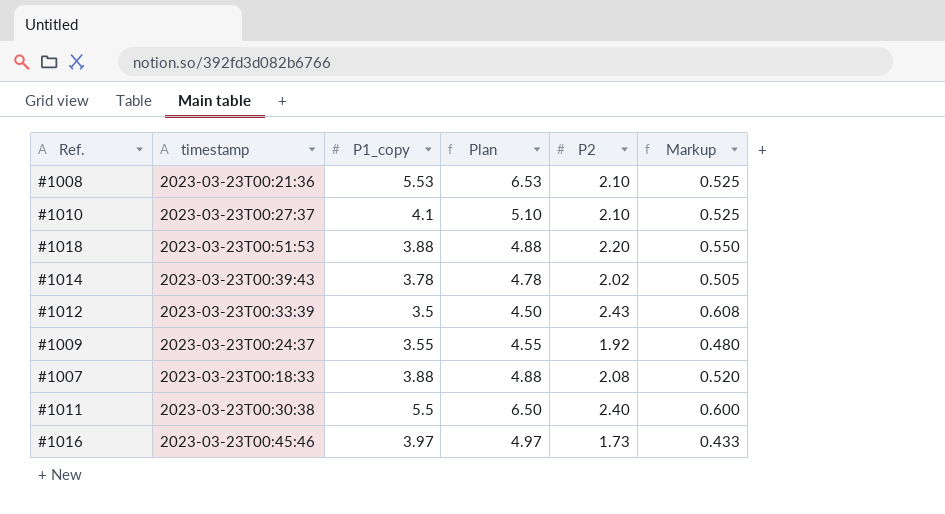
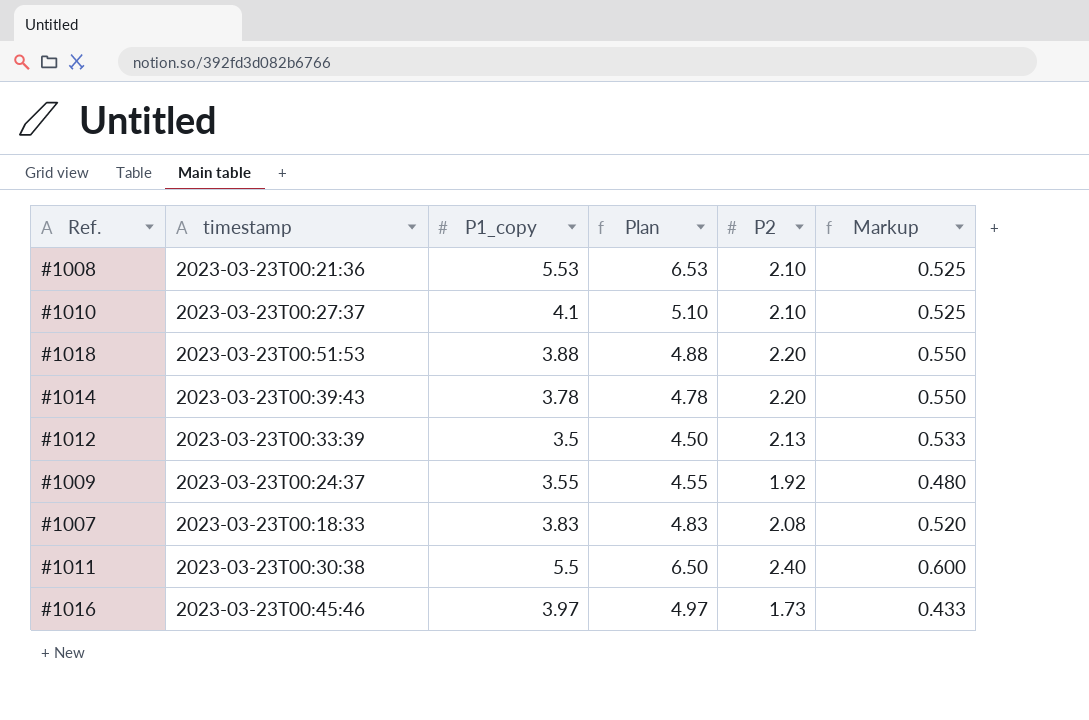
#1014 | P2: 2.02 -> 2.20
#1014 | Markup: 0.505 -> 0.550
#1012 | P2: 2.43 -> 2.13
#1012 | Markup: 0.608 -> 0.533
#1007 | P1_copy: 3.88 -> 3.83
#1007 | Plan: 4.88 -> 4.83

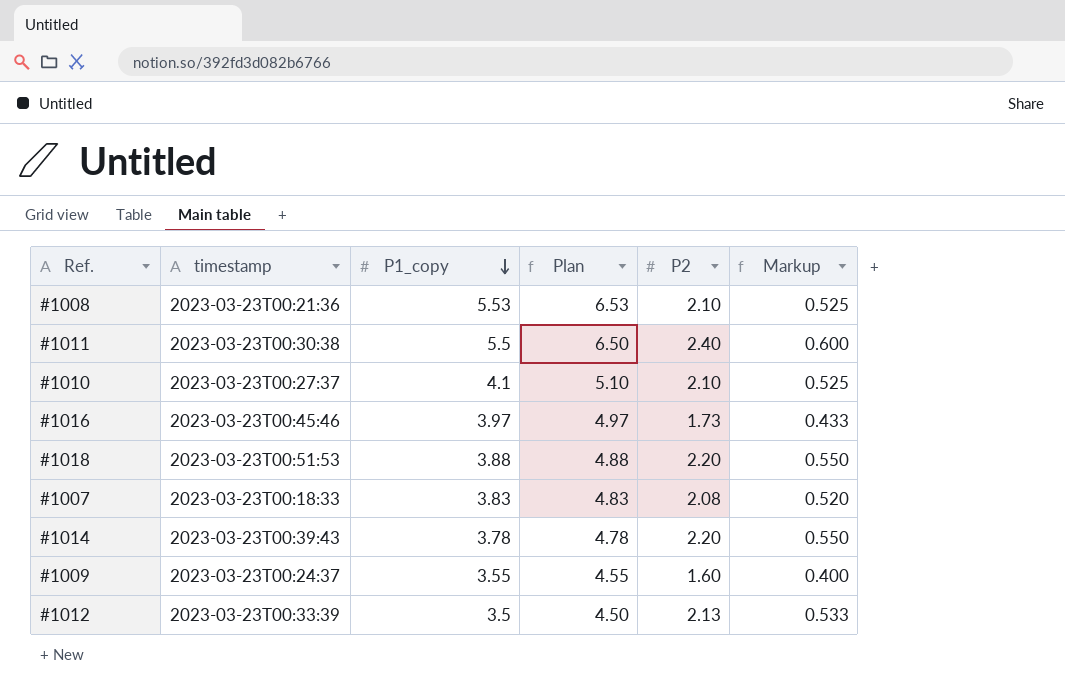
row order: none -> P1_copy descending
#1009 | P2: 1.92 -> 1.60
#1009 | Markup: 0.480 -> 0.400

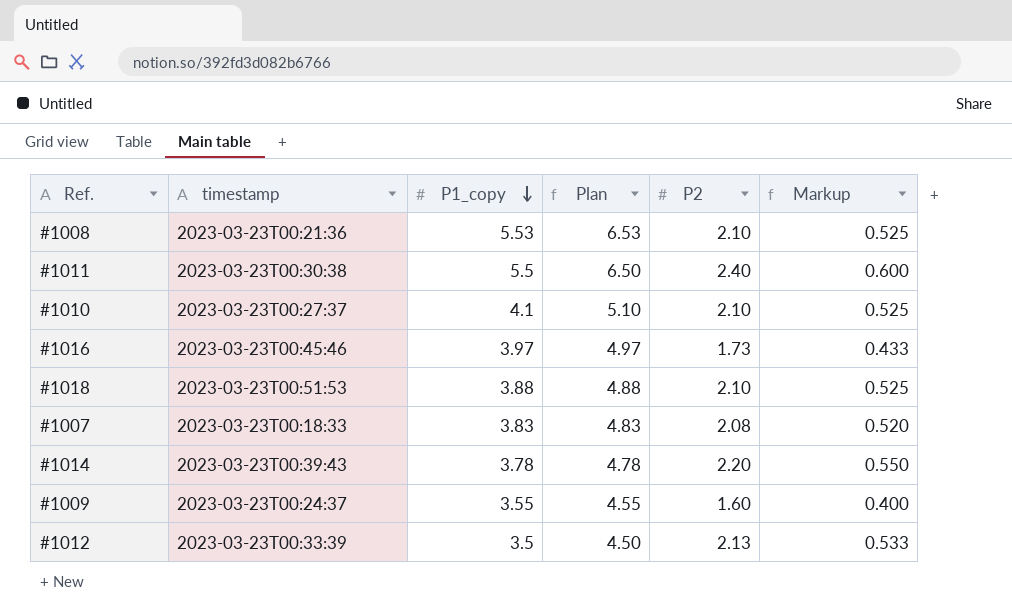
#1018 | P2: 2.20 -> 2.10
#1018 | Markup: 0.550 -> 0.525

